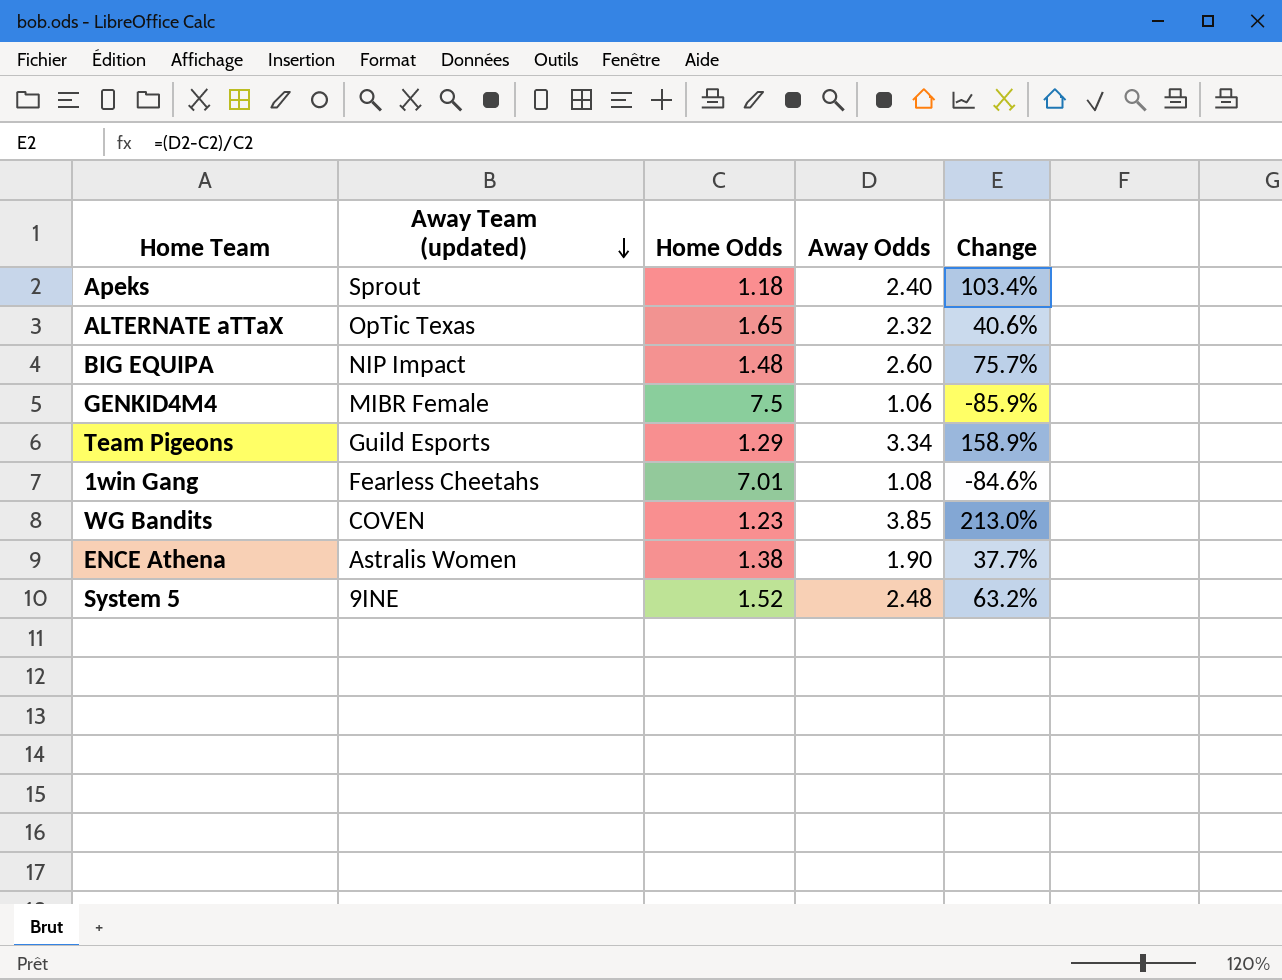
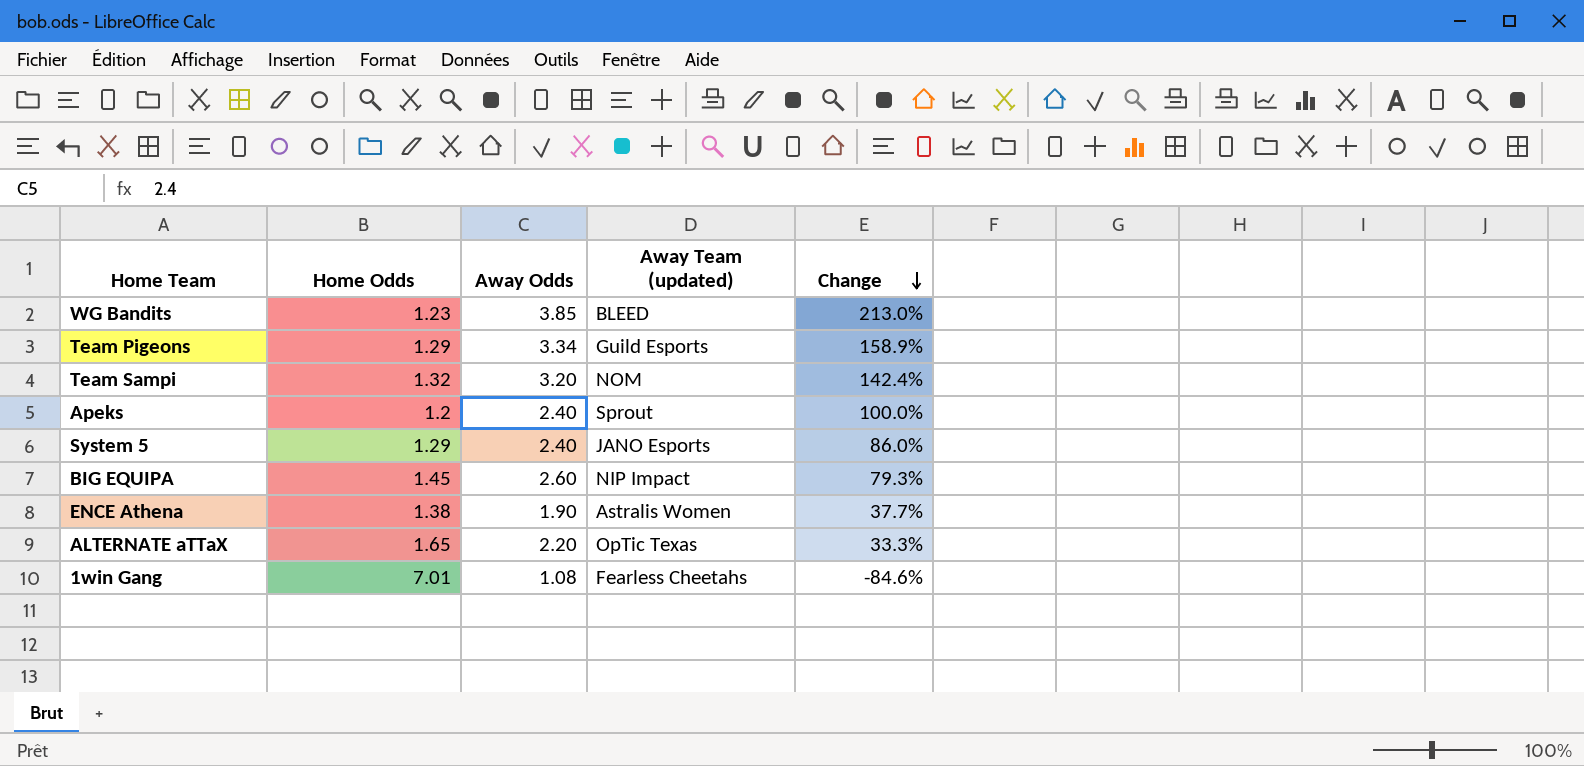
row order: Away Team (updated) descending -> Change descending
column Away Team (updated) | position: 2 -> 4
row GENKID4M4: MIBR Female | 7.5 | 1.06 | -85.9% -> none
WG Bandits | Away Team (updated): COVEN -> BLEED
row Team Sampi: none -> 1.32 | 3.20 | NOM | 142.4%
Apeks | Home Odds: 1.18 -> 1.2
Apeks | Change: 103.4% -> 100.0%
System 5 | Home Odds: 1.52 -> 1.29
System 5 | Away Odds: 2.48 -> 2.40
System 5 | Away Team (updated): 9INE -> JANO Esports
System 5 | Change: 63.2% -> 86.0%
BIG EQUIPA | Home Odds: 1.48 -> 1.45
BIG EQUIPA | Change: 75.7% -> 79.3%
ALTERNATE aTTaX | Away Odds: 2.32 -> 2.20
ALTERNATE aTTaX | Change: 40.6% -> 33.3%

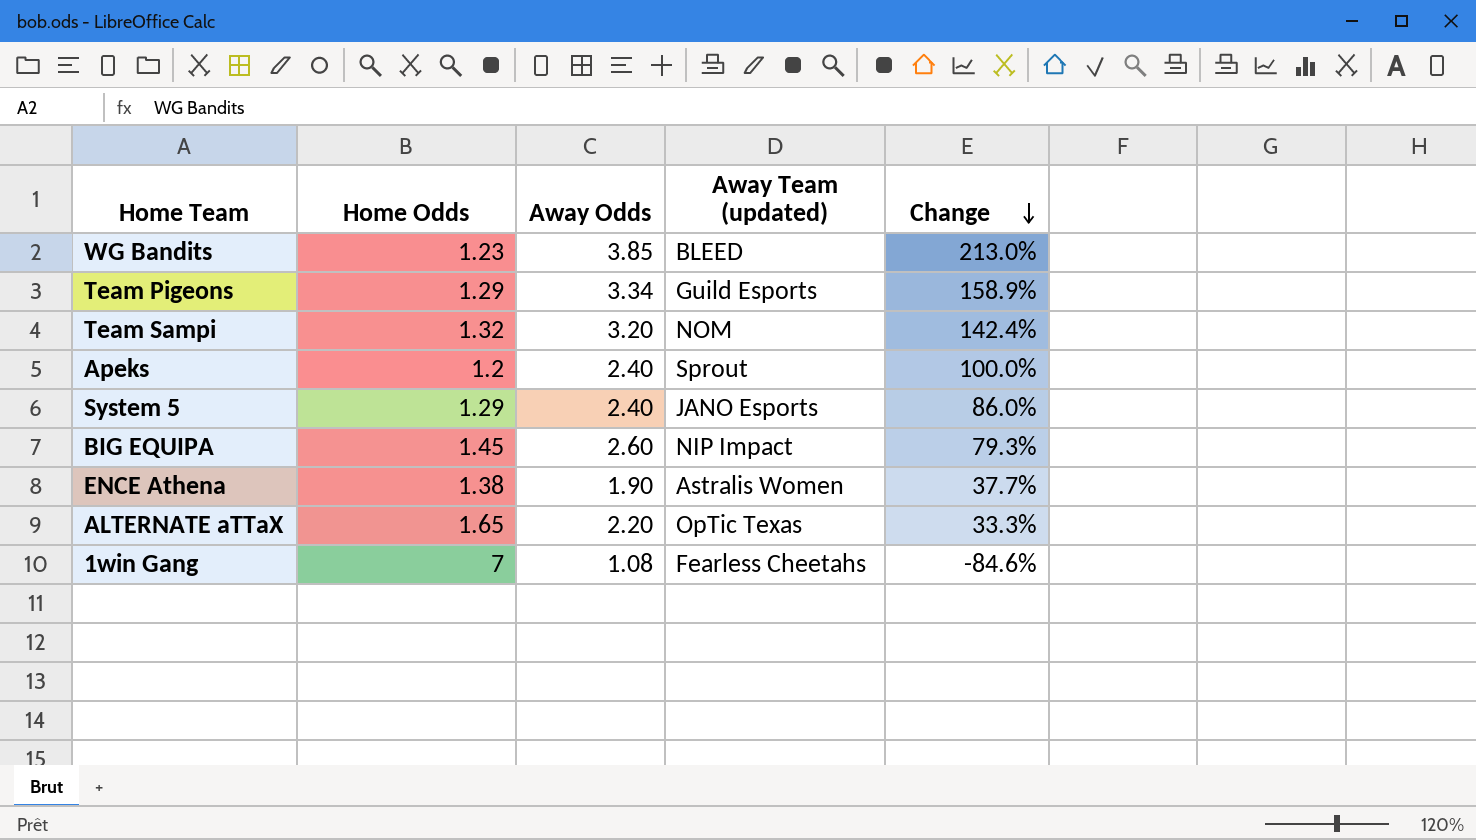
1win Gang | Home Odds: 7.01 -> 7

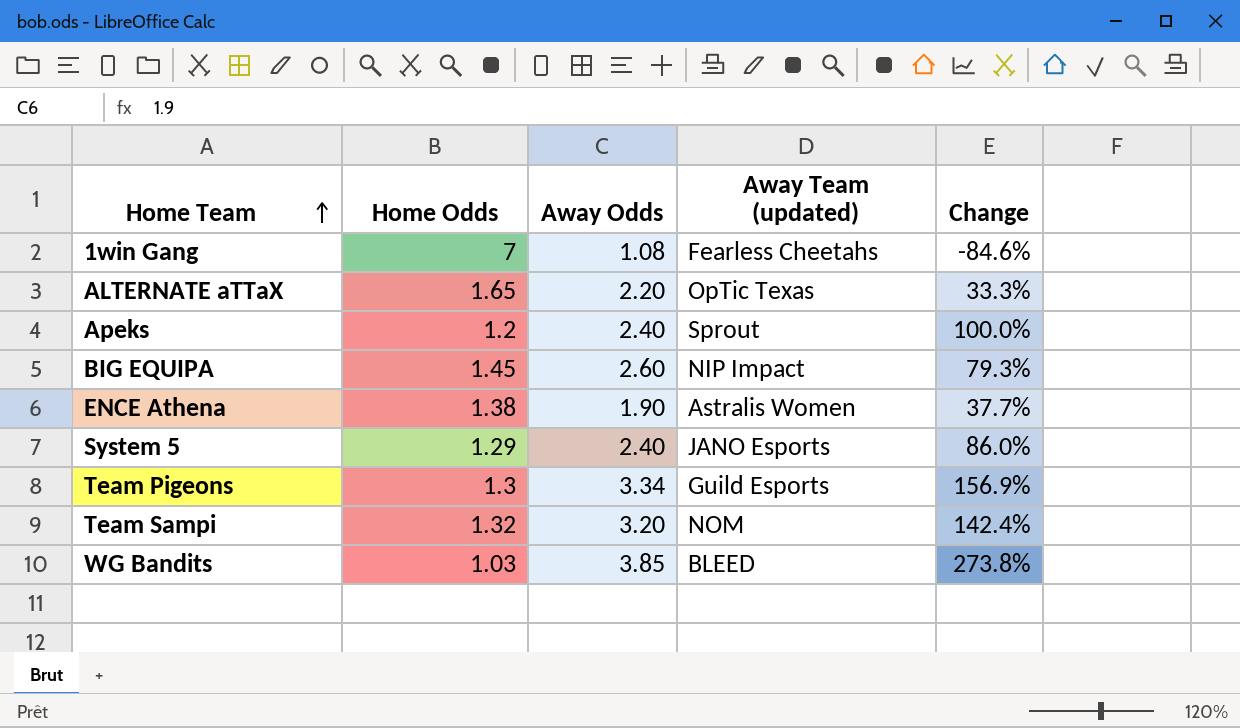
row order: Change descending -> Home Team ascending
Team Pigeons | Home Odds: 1.29 -> 1.3
Team Pigeons | Change: 158.9% -> 156.9%
WG Bandits | Home Odds: 1.23 -> 1.03
WG Bandits | Change: 213.0% -> 273.8%

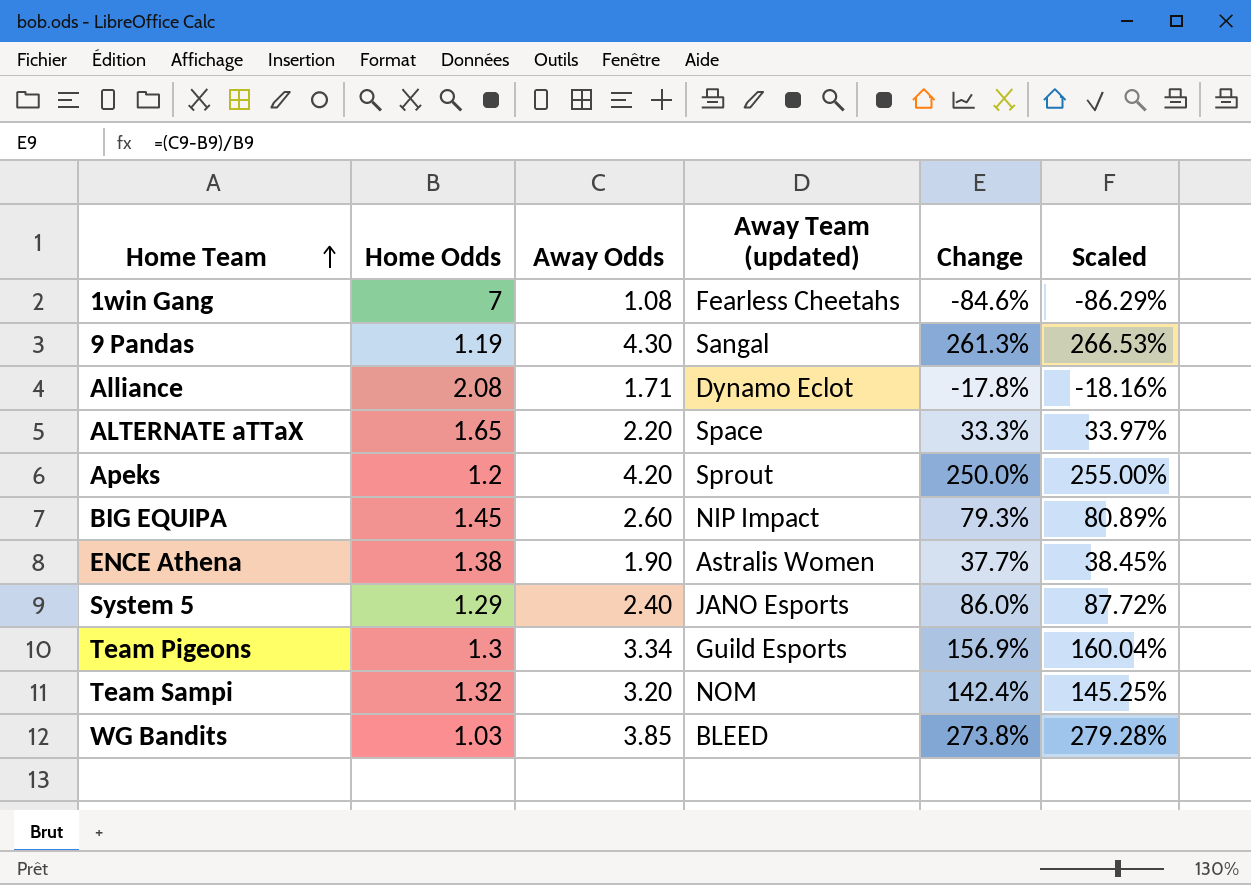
column Scaled | formula: none -> [Change] * 1.02
row 9 Pandas: none -> 1.19 | 4.30 | Sangal | 261.3% | 266.53%
row Alliance: none -> 2.08 | 1.71 | Dynamo Eclot | -17.8% | -18.16%
ALTERNATE aTTaX | Away Team (updated): OpTic Texas -> Space
Apeks | Away Odds: 2.40 -> 4.20
Apeks | Change: 100.0% -> 250.0%

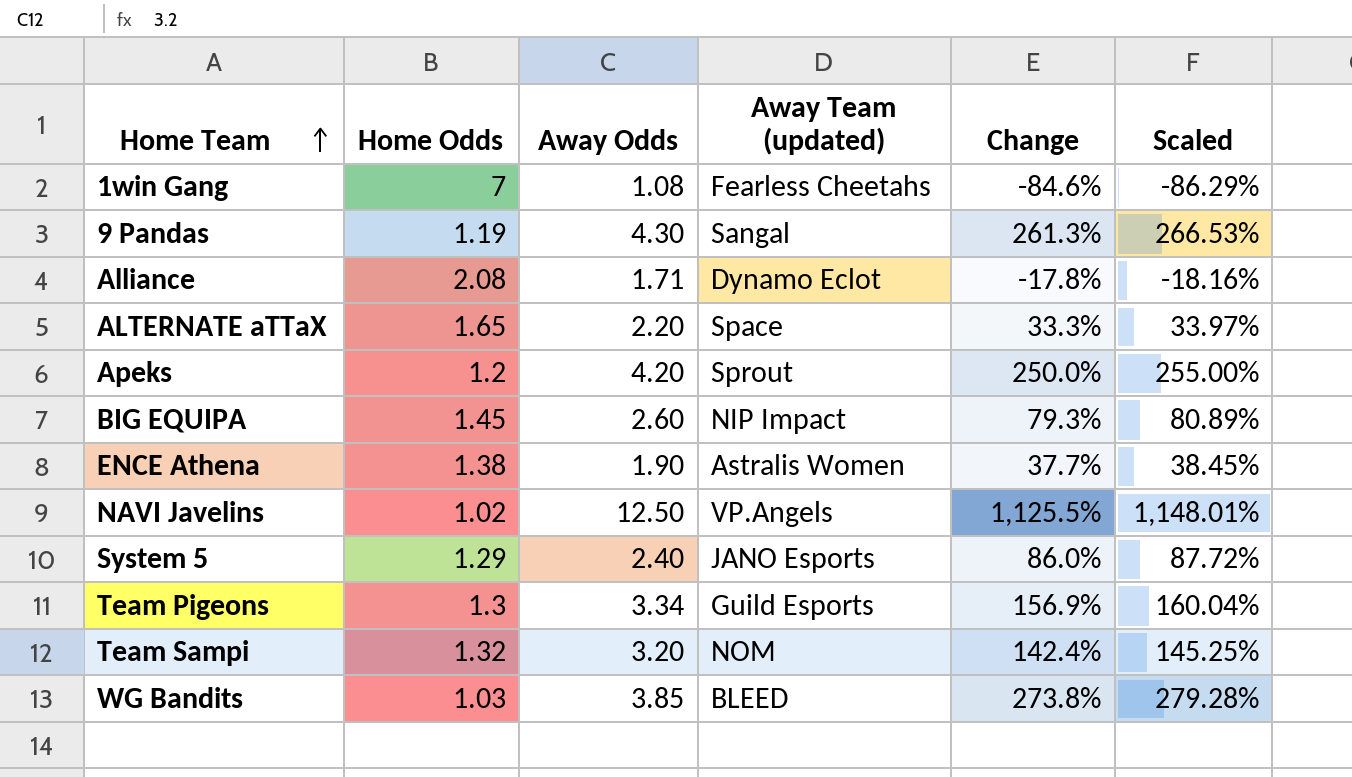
row NAVI Javelins: none -> 1.02 | 12.50 | VP.Angels | 1,125.5% | 1,148.01%

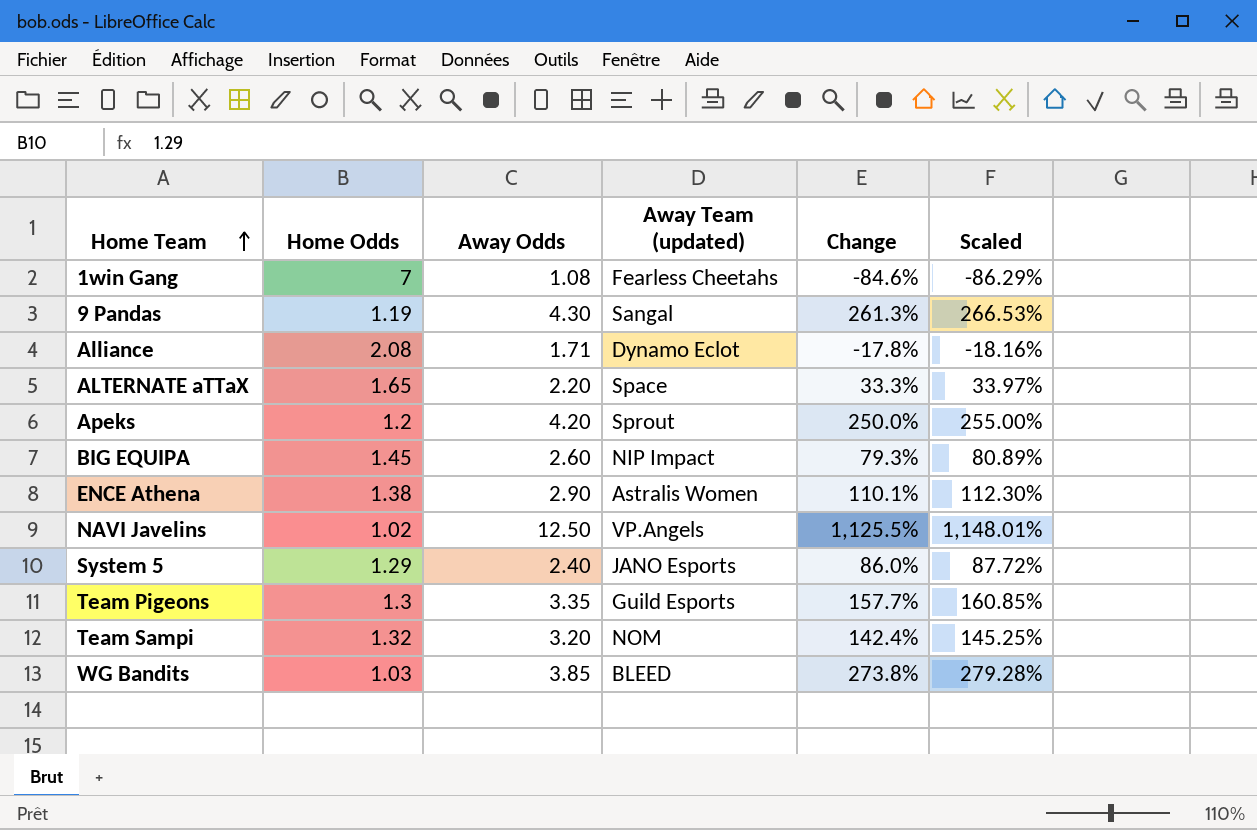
ENCE Athena | Away Odds: 1.90 -> 2.90
ENCE Athena | Change: 37.7% -> 110.1%
ENCE Athena | Scaled: 38.45% -> 112.30%
Team Pigeons | Away Odds: 3.34 -> 3.35
Team Pigeons | Change: 156.9% -> 157.7%
Team Pigeons | Scaled: 160.04% -> 160.85%

